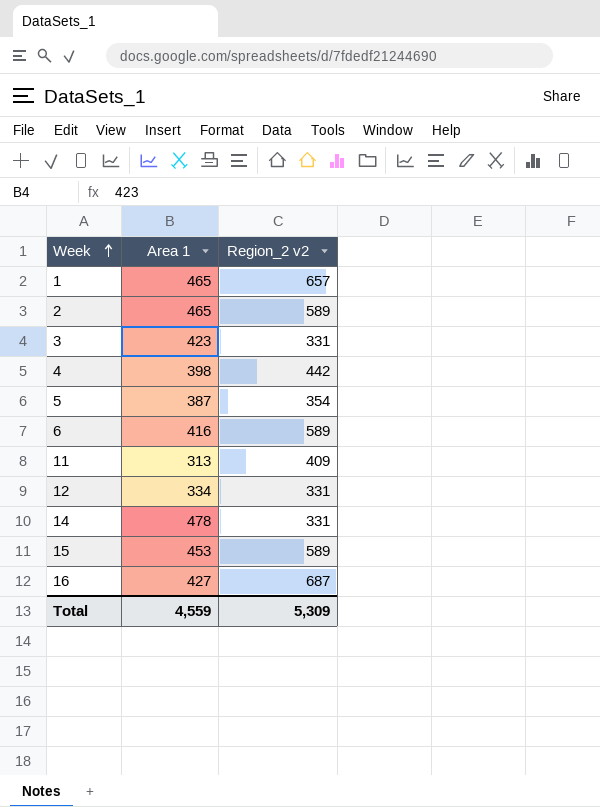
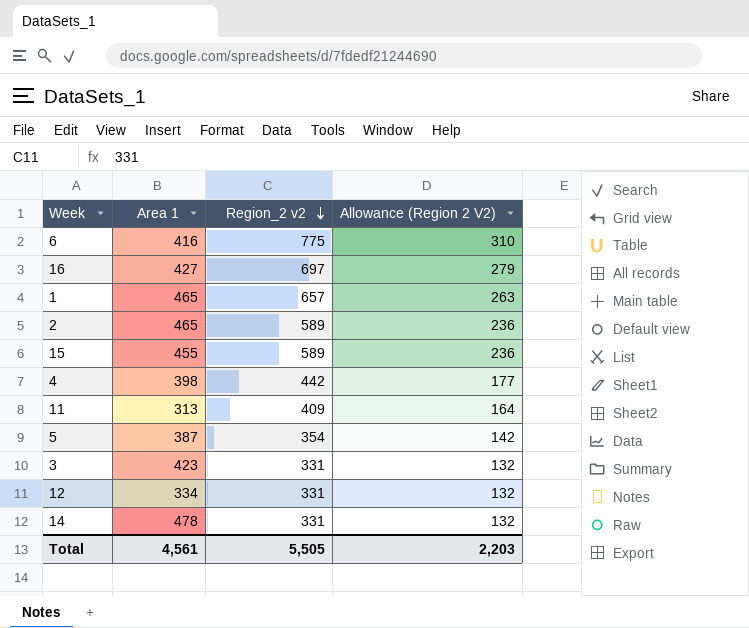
row order: Week ascending -> Region_2 v2 descending
column Allowance (Region 2 V2) | formula: none -> [Region_2 v2] * 0.4
6 | Region_2 v2: 589 -> 775
16 | Region_2 v2: 687 -> 697
15 | Area 1: 453 -> 455
Total | Area 1: 4,559 -> 4,561
Total | Region_2 v2: 5,309 -> 5,505

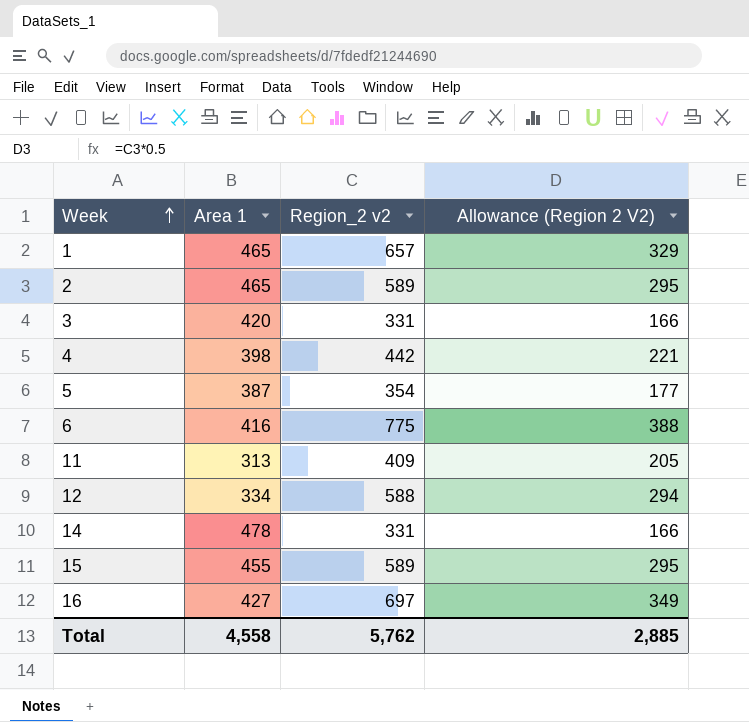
row order: Region_2 v2 descending -> Week ascending
column Allowance (Region 2 V2) | formula: [Region_2 v2] * 0.4 -> [Region_2 v2] * 0.5
3 | Area 1: 423 -> 420
12 | Region_2 v2: 331 -> 588
Total | Area 1: 4,561 -> 4,558
Total | Region_2 v2: 5,505 -> 5,762
Total | Allowance (Region 2 V2): 2,203 -> 2,885

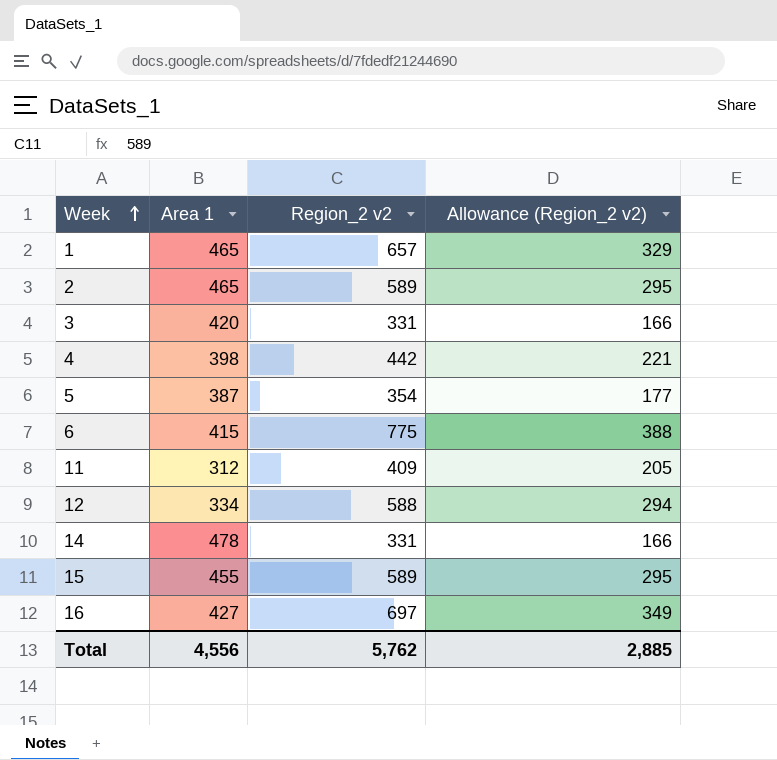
column name: Allowance (Region 2 V2) -> Allowance (Region_2 v2)
6 | Area 1: 416 -> 415
11 | Area 1: 313 -> 312
Total | Area 1: 4,558 -> 4,556

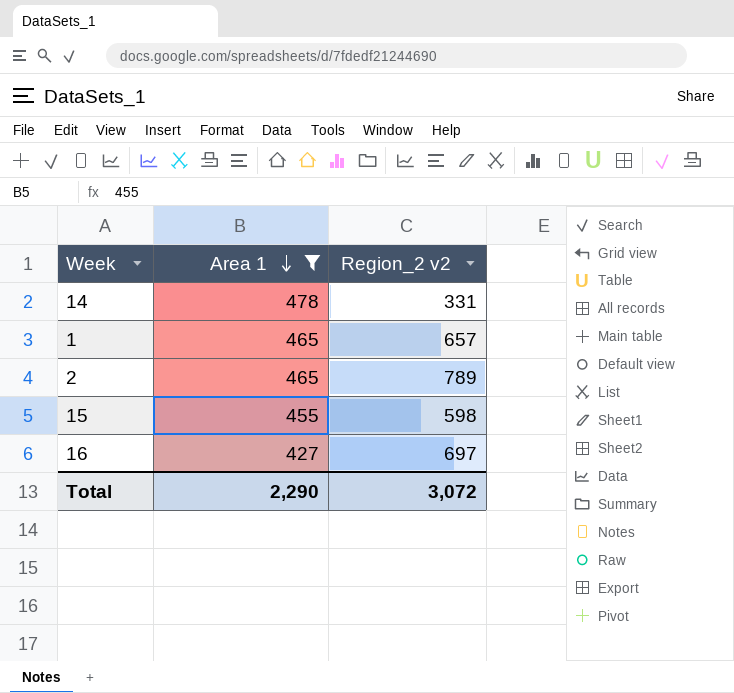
filter: none -> Area 1 >= 427
row order: Week ascending -> Area 1 descending
column Allowance (Region_2 v2) | formula: [Region_2 v2] * 0.5 -> none
2 | Region_2 v2: 589 -> 789
15 | Region_2 v2: 589 -> 598
Total | Area 1: 4,556 -> 2,290
Total | Region_2 v2: 5,762 -> 3,072

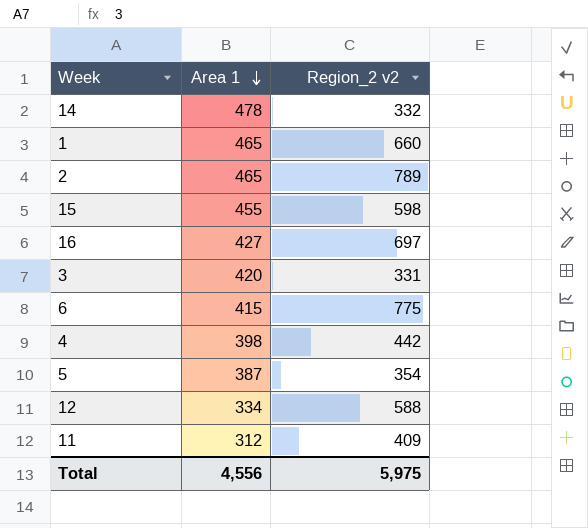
filter: Area 1 >= 427 -> none
14 | Region_2 v2: 331 -> 332
1 | Region_2 v2: 657 -> 660
Total | Area 1: 2,290 -> 4,556
Total | Region_2 v2: 3,072 -> 5,975

